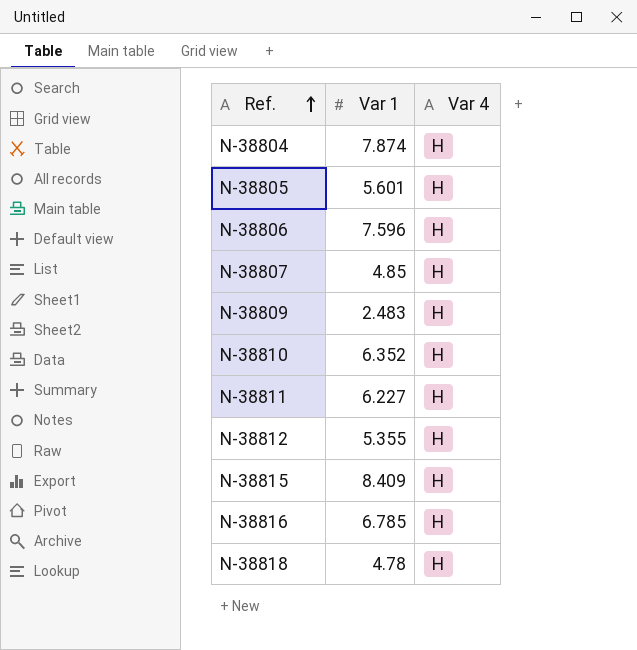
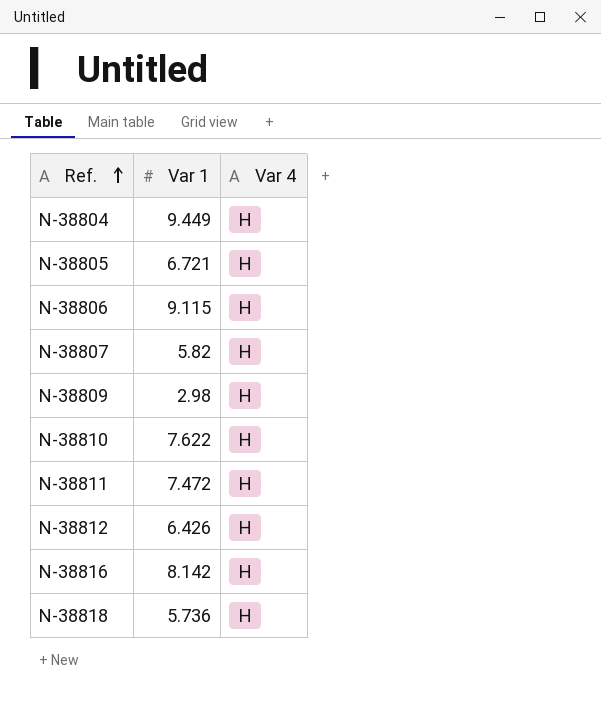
row N-38815: 8.409 | H -> none
N-38804 | Var 1: 7.874 -> 9.449
N-38805 | Var 1: 5.601 -> 6.721
N-38806 | Var 1: 7.596 -> 9.115
N-38807 | Var 1: 4.85 -> 5.82
N-38809 | Var 1: 2.483 -> 2.98
N-38810 | Var 1: 6.352 -> 7.622
N-38811 | Var 1: 6.227 -> 7.472
N-38812 | Var 1: 5.355 -> 6.426
N-38816 | Var 1: 6.785 -> 8.142
N-38818 | Var 1: 4.78 -> 5.736

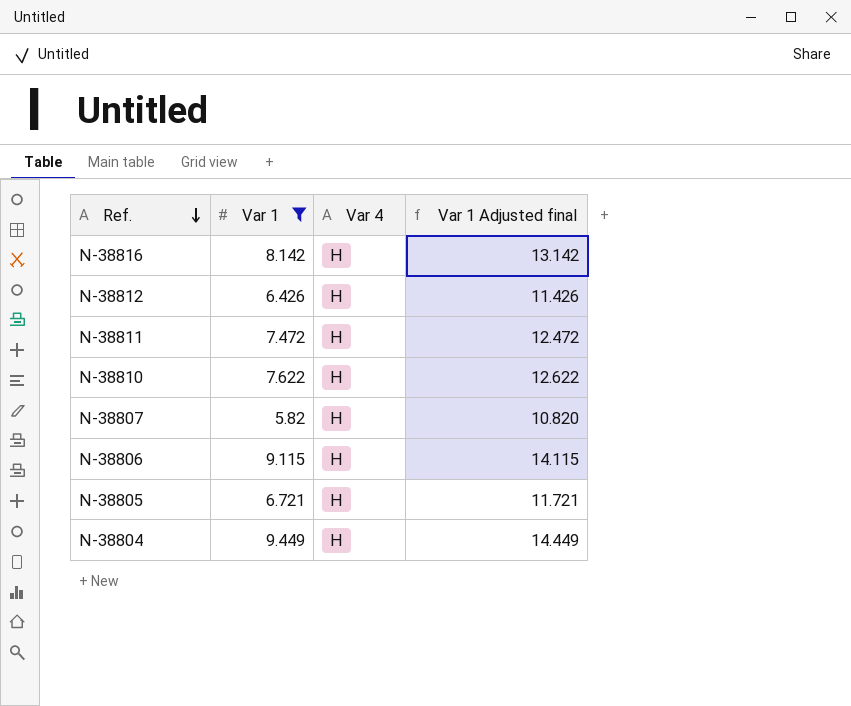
filter: none -> Var 1 >= 5.82
row order: Ref. ascending -> Ref. descending
column Var 1 Adjusted final | formula: none -> [Var 1] + 5

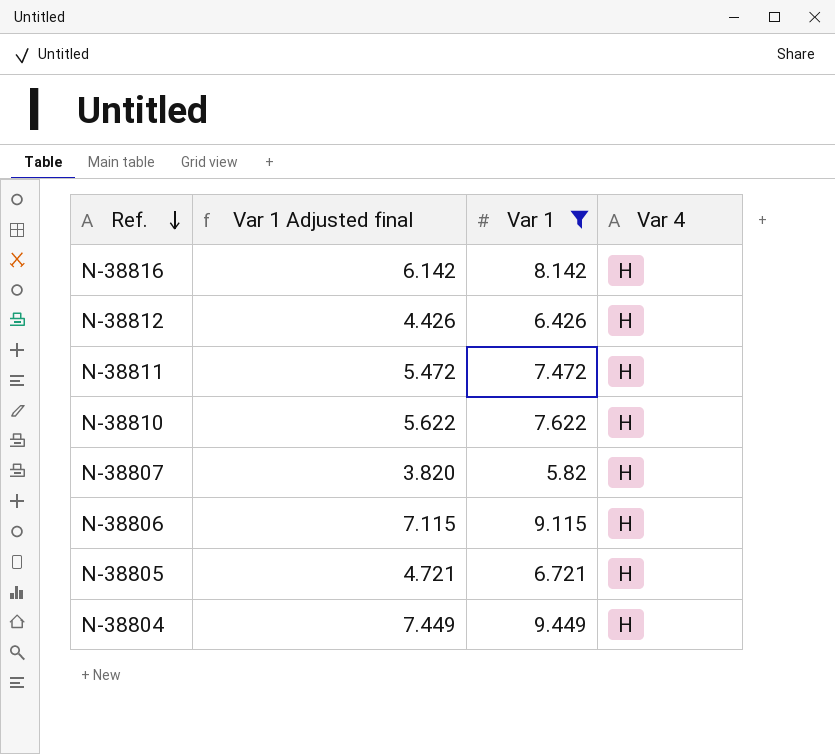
column Var 1 Adjusted final | formula: [Var 1] + 5 -> [Var 1] - 2
column Var 1 Adjusted final | position: 4 -> 2

